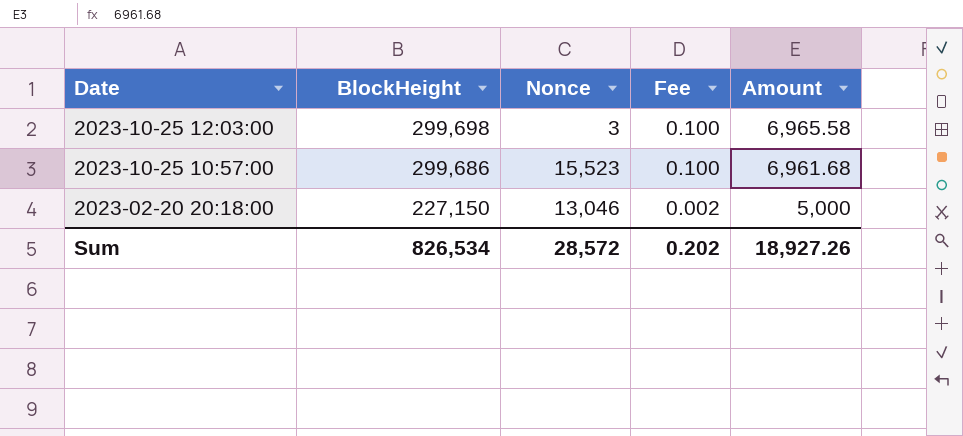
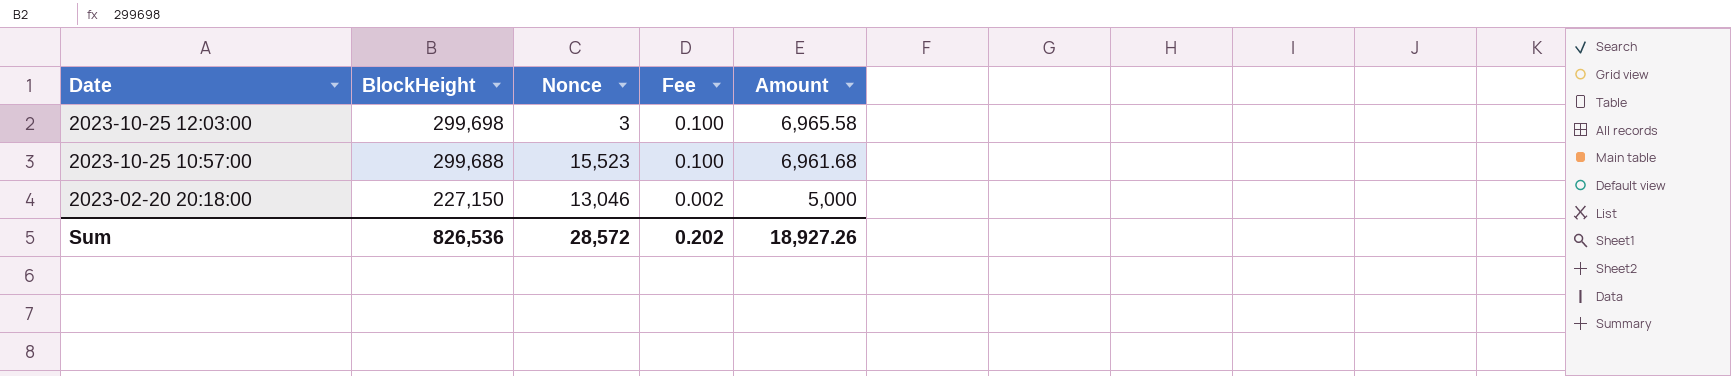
2023-10-25 10:57:00 | BlockHeight: 299,686 -> 299,688
Sum | BlockHeight: 826,534 -> 826,536

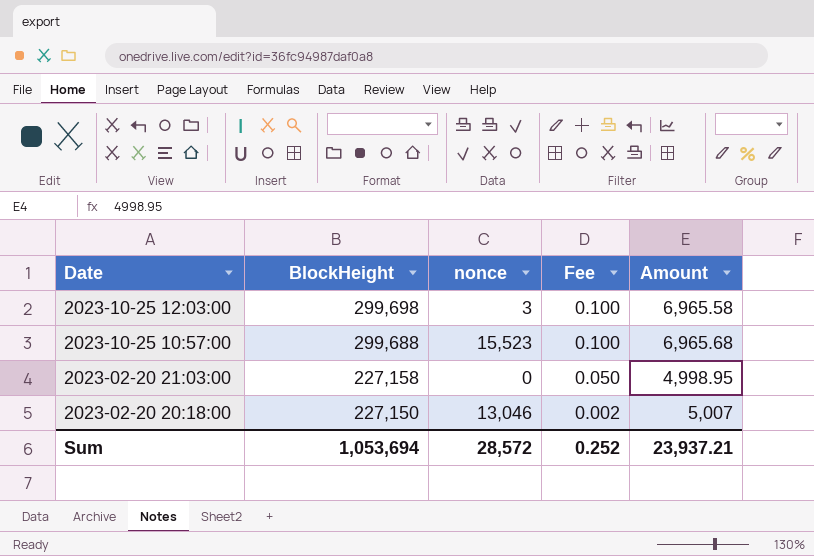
column name: Nonce -> nonce
2023-10-25 10:57:00 | Amount: 6,961.68 -> 6,965.68
row 2023-02-20 21:03:00: none -> 227,158 | 0 | 0.050 | 4,998.95
2023-02-20 20:18:00 | Amount: 5,000 -> 5,007
Sum | BlockHeight: 826,536 -> 1,053,694
Sum | Fee: 0.202 -> 0.252
Sum | Amount: 18,927.26 -> 23,937.21

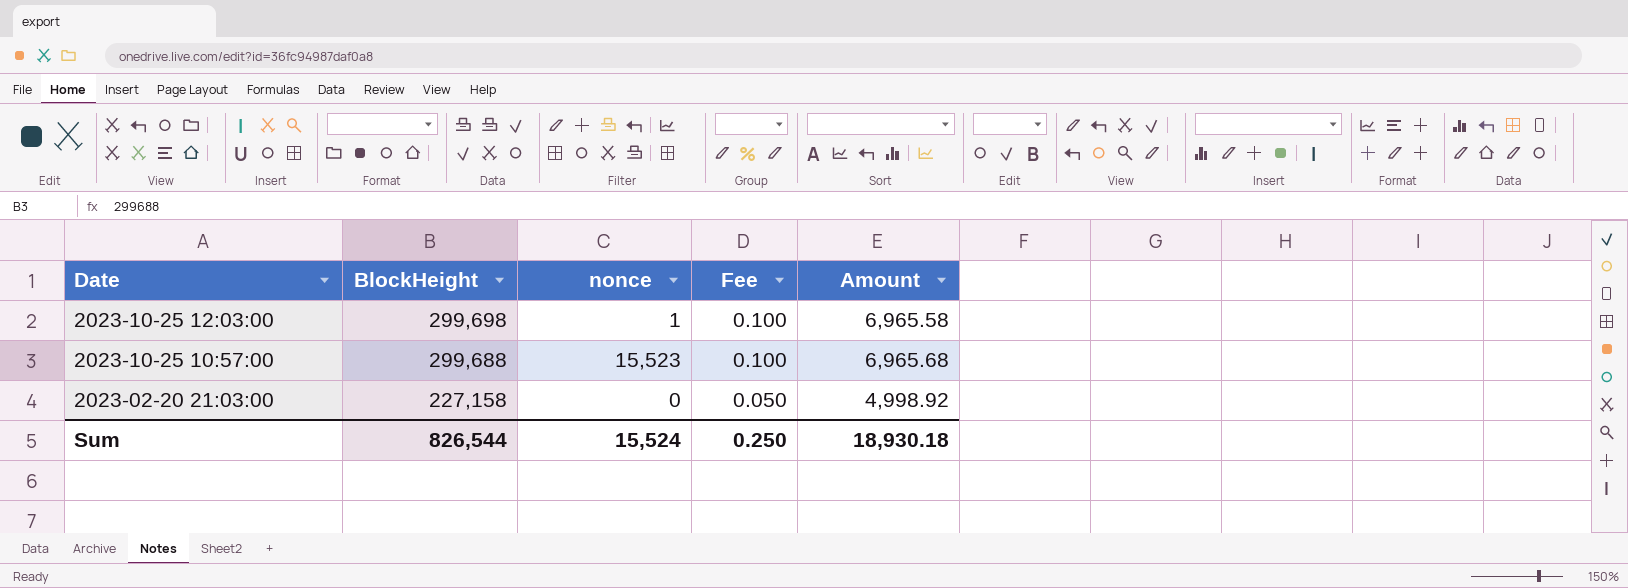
row 2023-02-20 20:18:00: 227,150 | 13,046 | 0.002 | 5,007 -> none
2023-10-25 12:03:00 | nonce: 3 -> 1
2023-02-20 21:03:00 | Amount: 4,998.95 -> 4,998.92
Sum | BlockHeight: 1,053,694 -> 826,544
Sum | nonce: 28,572 -> 15,524
Sum | Fee: 0.252 -> 0.250
Sum | Amount: 23,937.21 -> 18,930.18

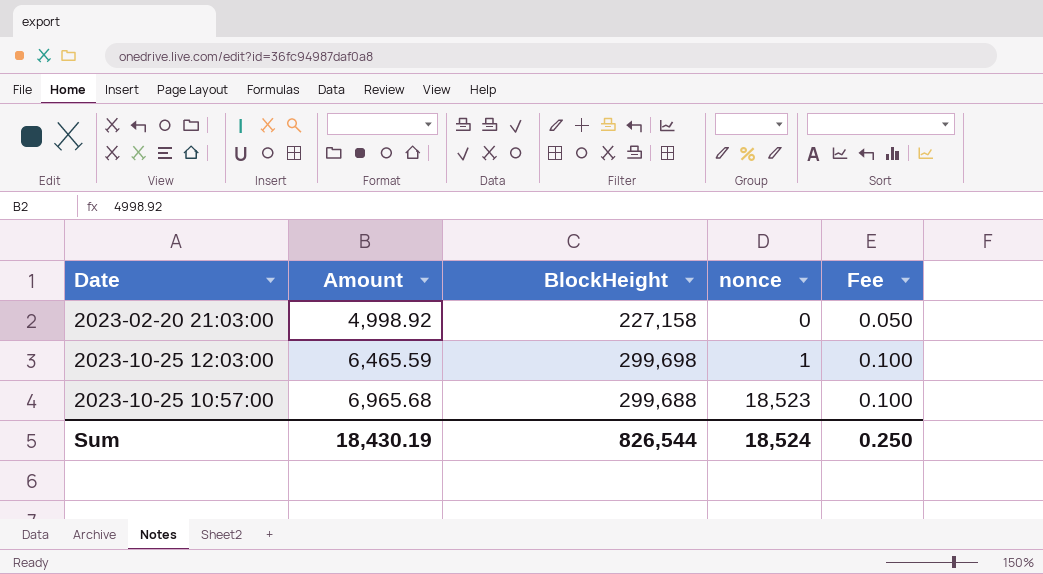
row order: Date descending -> Amount ascending
column Amount | position: 5 -> 2
2023-10-25 12:03:00 | Amount: 6,965.58 -> 6,465.59
2023-10-25 10:57:00 | nonce: 15,523 -> 18,523
Sum | Amount: 18,930.18 -> 18,430.19
Sum | nonce: 15,524 -> 18,524

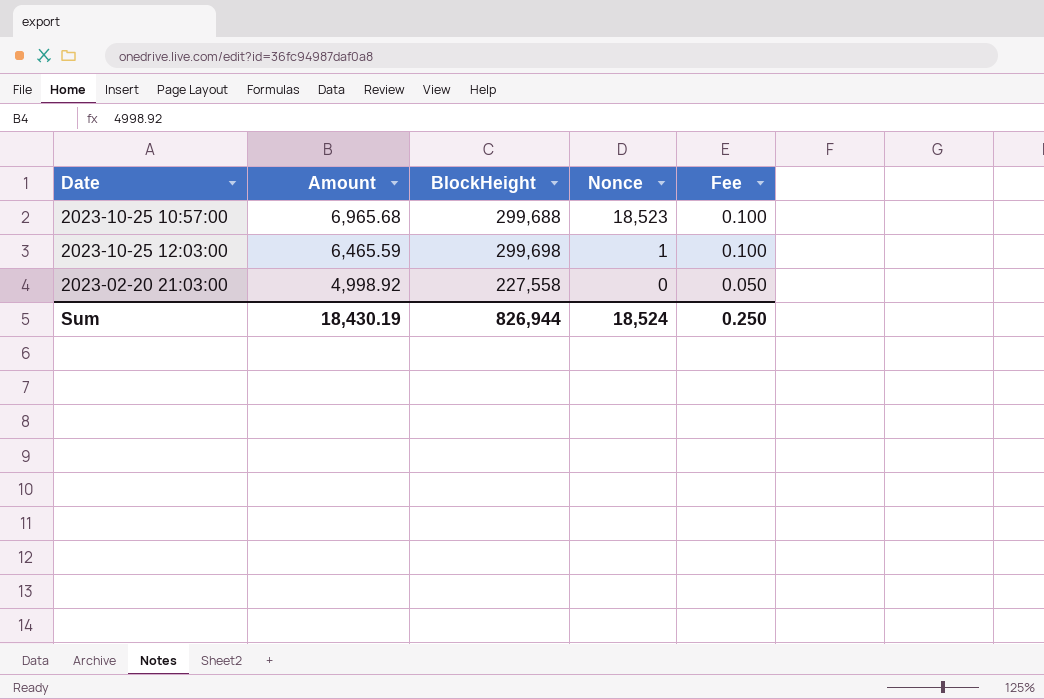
row order: Amount ascending -> Amount descending
column name: nonce -> Nonce
2023-02-20 21:03:00 | BlockHeight: 227,158 -> 227,558
Sum | BlockHeight: 826,544 -> 826,944

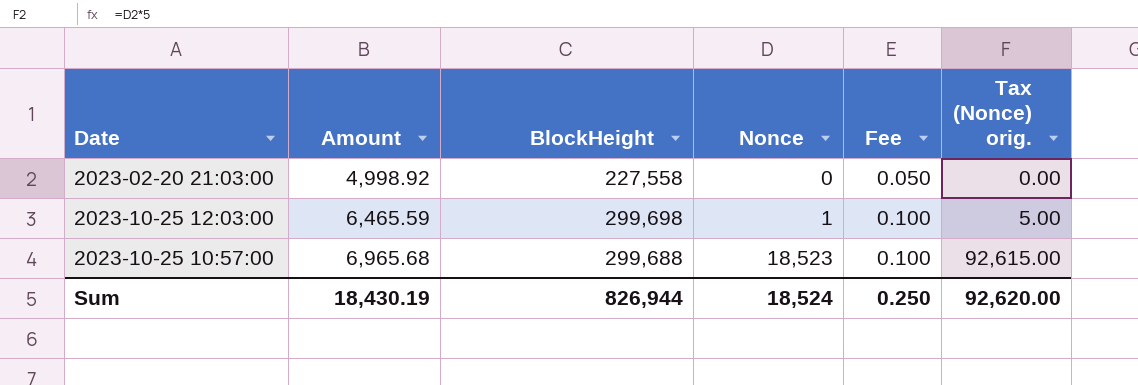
row order: Amount descending -> Amount ascending
column Tax (Nonce) orig. | formula: none -> [Nonce] * 5

